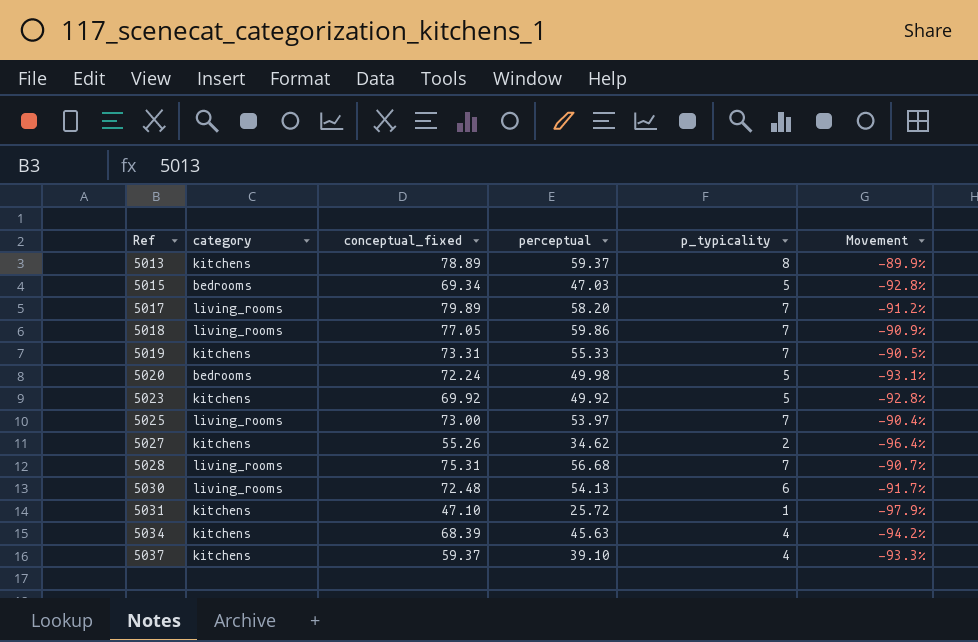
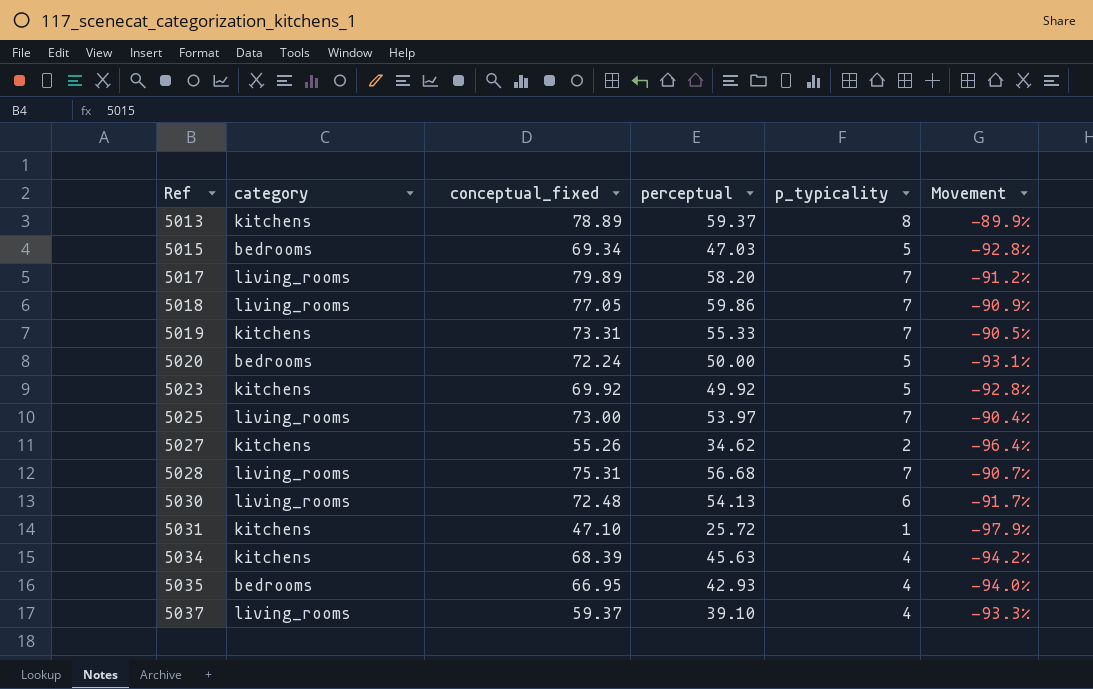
5020 | perceptual: 49.98 -> 50.00
row 5035: none -> bedrooms | 66.95 | 42.93 | 4 | -94.0%
5037 | category: kitchens -> living_rooms

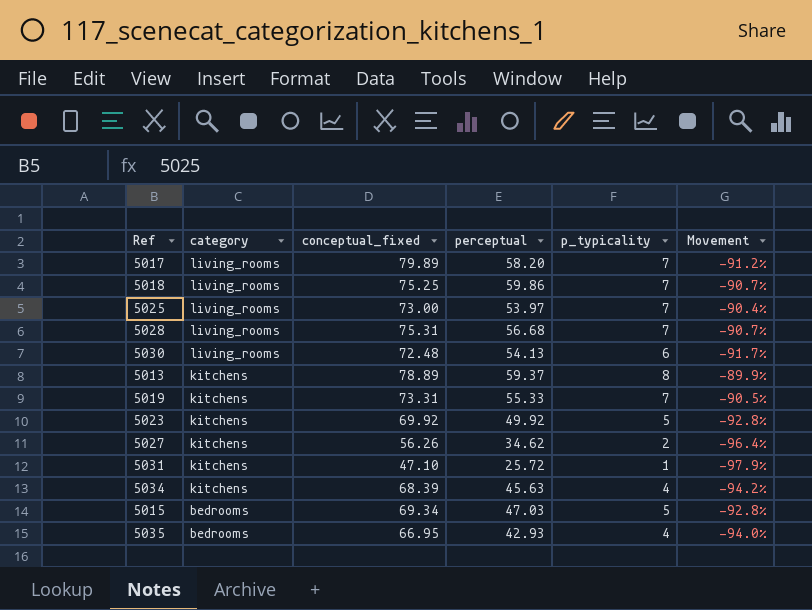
row order: Ref ascending -> category descending
row 5020: bedrooms | 72.24 | 50.00 | 5 | -93.1% -> none
row 5037: living_rooms | 59.37 | 39.10 | 4 | -93.3% -> none
5018 | conceptual_fixed: 77.05 -> 75.25
5018 | Movement: -90.9% -> -90.7%
5027 | conceptual_fixed: 55.26 -> 56.26

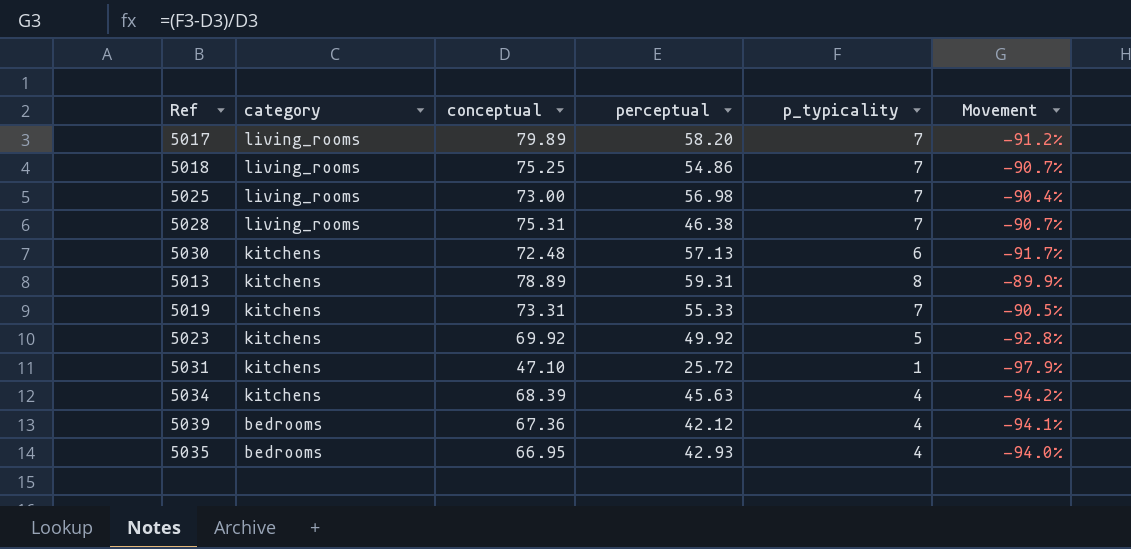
column name: conceptual_fixed -> conceptual
row 5027: kitchens | 56.26 | 34.62 | 2 | -96.4% -> none
row 5015: bedrooms | 69.34 | 47.03 | 5 | -92.8% -> none
5018 | perceptual: 59.86 -> 54.86
5025 | perceptual: 53.97 -> 56.98
5028 | perceptual: 56.68 -> 46.38
5030 | category: living_rooms -> kitchens
5030 | perceptual: 54.13 -> 57.13
5013 | perceptual: 59.37 -> 59.31
row 5039: none -> bedrooms | 67.36 | 42.12 | 4 | -94.1%

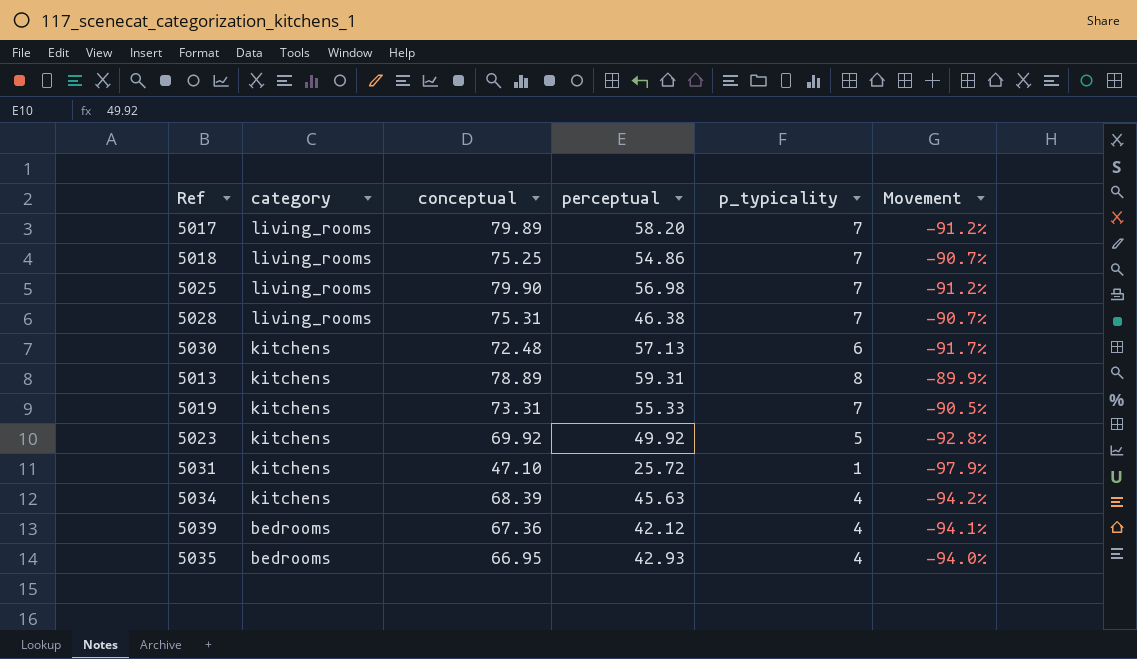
5025 | conceptual: 73.00 -> 79.90
5025 | Movement: -90.4% -> -91.2%

